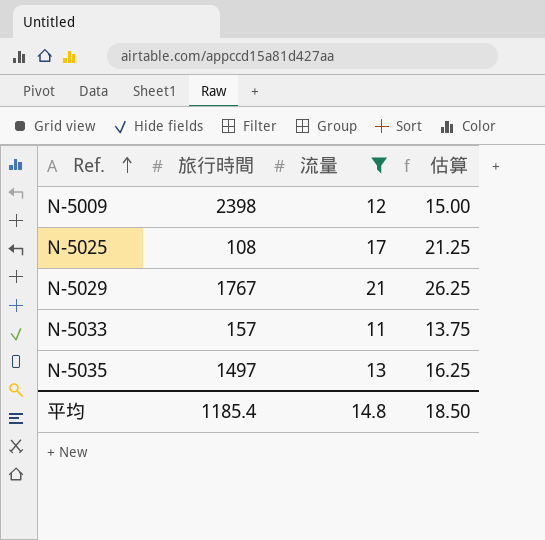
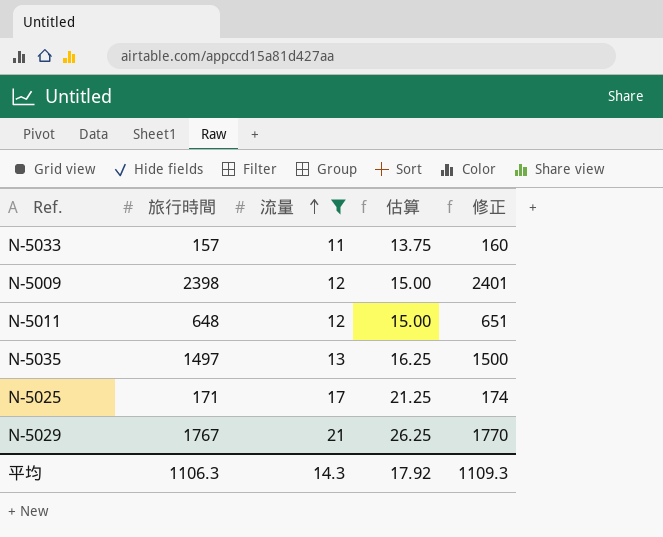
row order: Ref. ascending -> 流量 ascending
column 修正 | formula: none -> [旅行時間] + 3
row N-5011: none -> 648 | 12 | 15.00 | 651
N-5025 | 旅行時間: 108 -> 171
平均 | 旅行時間: 1185.4 -> 1106.3
平均 | 流量: 14.8 -> 14.3
平均 | 估算: 18.50 -> 17.92

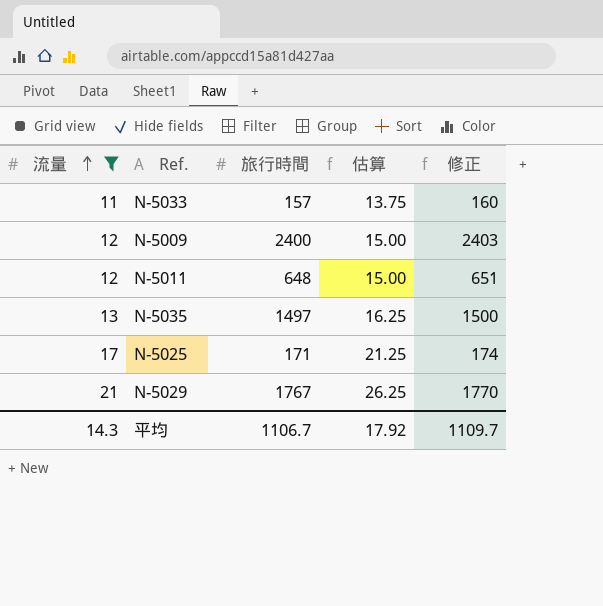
column 流量 | position: 3 -> 1
N-5009 | 旅行時間: 2398 -> 2400
N-5009 | 修正: 2401 -> 2403
平均 | 旅行時間: 1106.3 -> 1106.7
平均 | 修正: 1109.3 -> 1109.7

